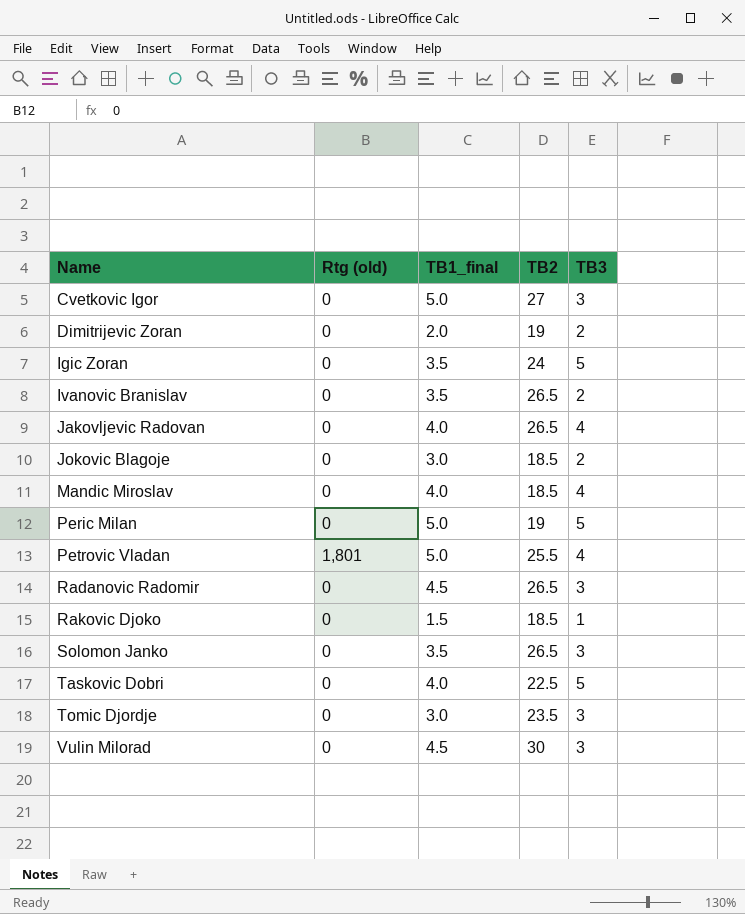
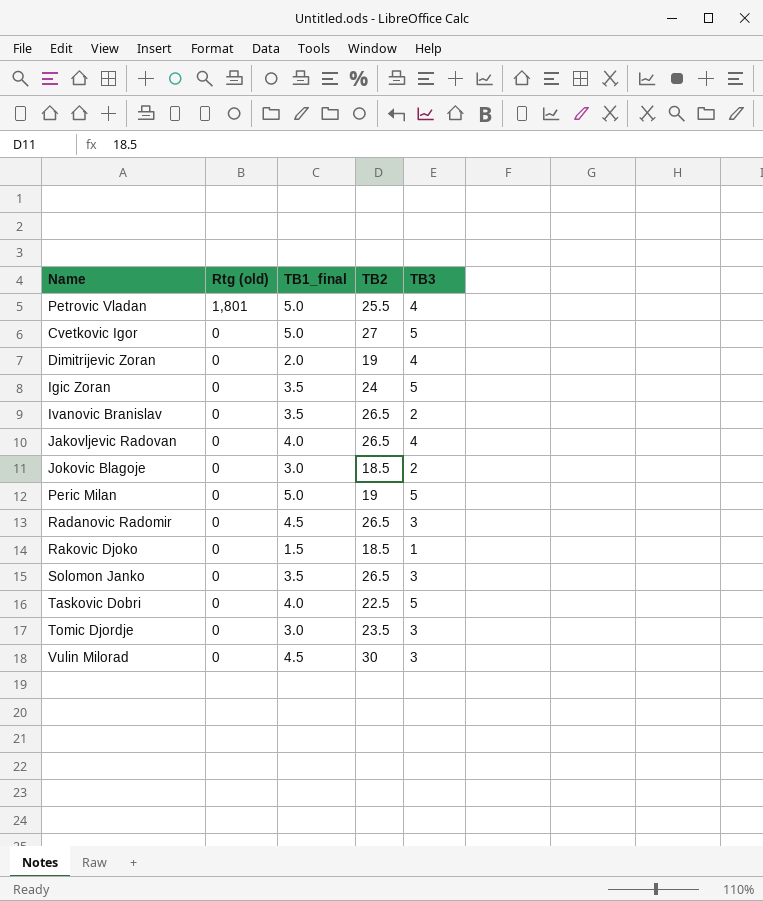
row order: Name ascending -> Rtg (old) descending
row Mandic Miroslav: 0 | 4.0 | 18.5 | 4 -> none
Cvetkovic Igor | TB3: 3 -> 5
Dimitrijevic Zoran | TB3: 2 -> 4

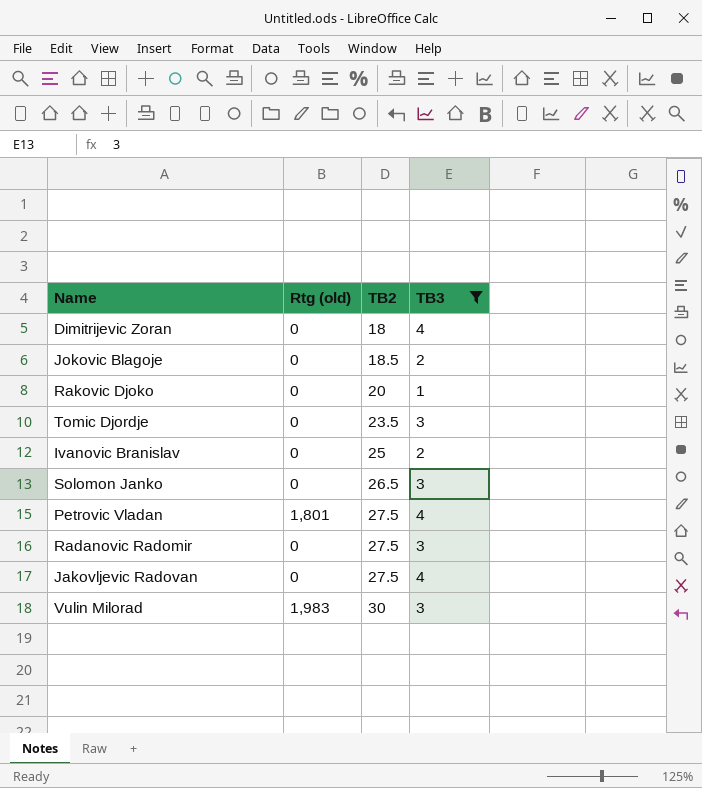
filter: none -> TB3 != 5
row order: Rtg (old) descending -> TB2 ascending
column TB1_final | position: 3 -> none
Dimitrijevic Zoran | TB2: 19 -> 18
Rakovic Djoko | TB2: 18.5 -> 20
Ivanovic Branislav | TB2: 26.5 -> 25
Petrovic Vladan | TB2: 25.5 -> 27.5
Radanovic Radomir | TB2: 26.5 -> 27.5
Jakovljevic Radovan | TB2: 26.5 -> 27.5
Vulin Milorad | Rtg (old): 0 -> 1,983

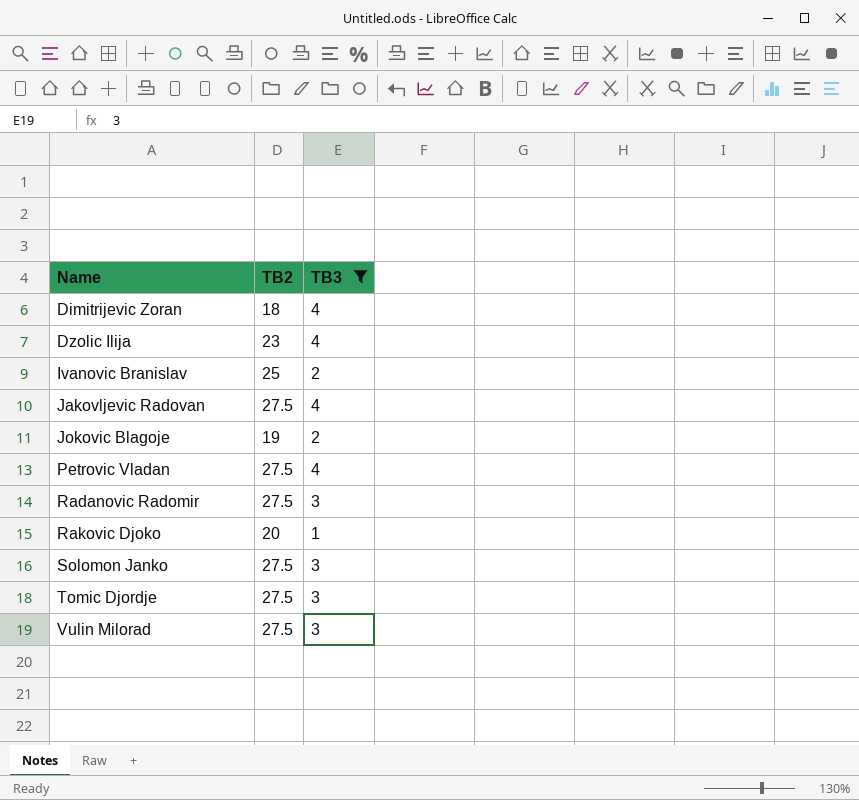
row order: TB2 ascending -> Name ascending
column Rtg (old) | position: 2 -> none
row Dzolic Ilija: none -> 23 | 4
Jokovic Blagoje | TB2: 18.5 -> 19
Solomon Janko | TB2: 26.5 -> 27.5
Tomic Djordje | TB2: 23.5 -> 27.5
Vulin Milorad | TB2: 30 -> 27.5

